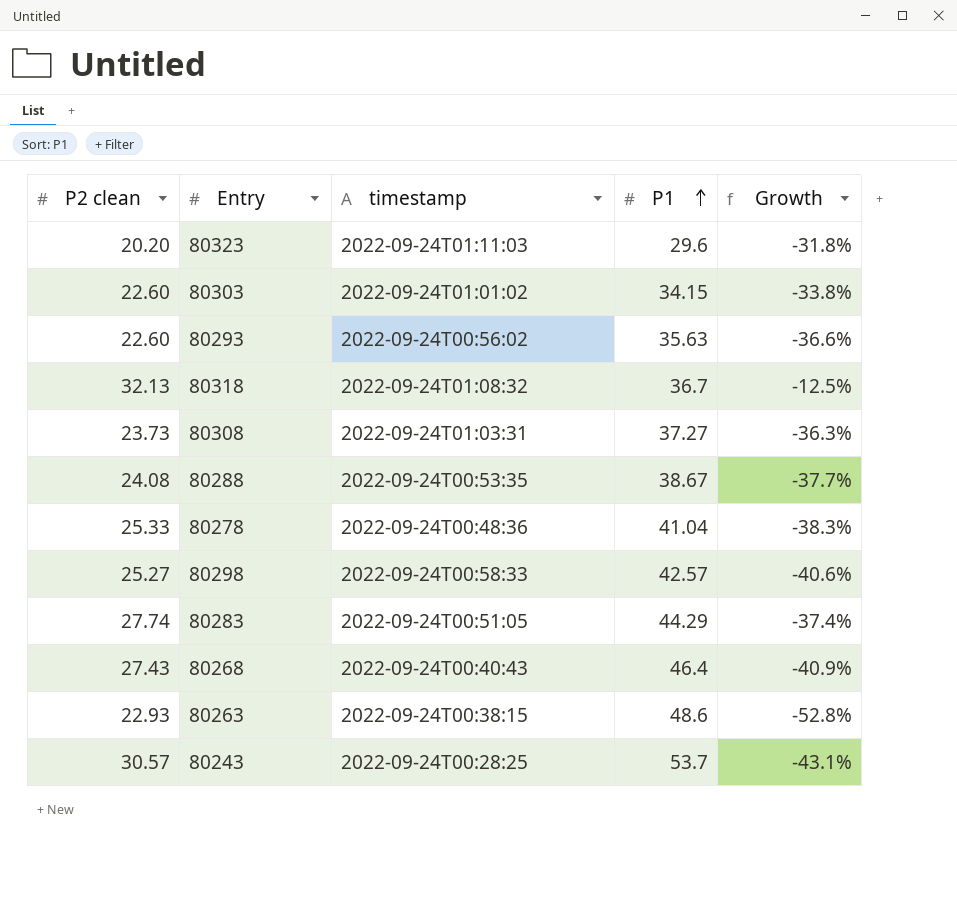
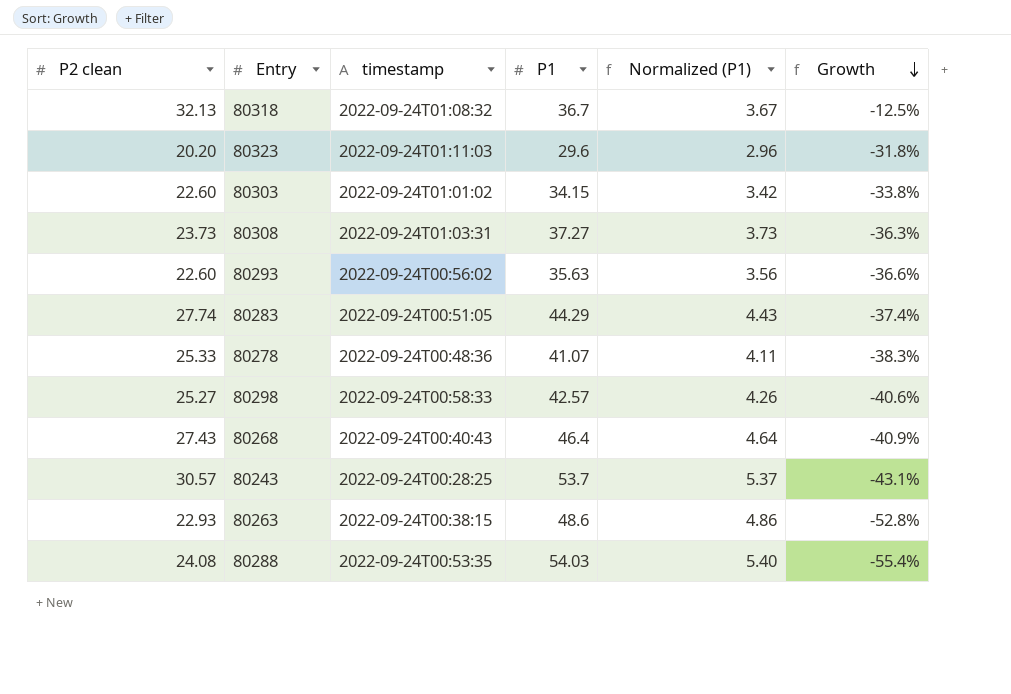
row order: P1 ascending -> Growth descending
column Normalized (P1) | formula: none -> [P1] * 0.1
80278 | P1: 41.04 -> 41.07
80288 | P1: 38.67 -> 54.03
80288 | Growth: -37.7% -> -55.4%

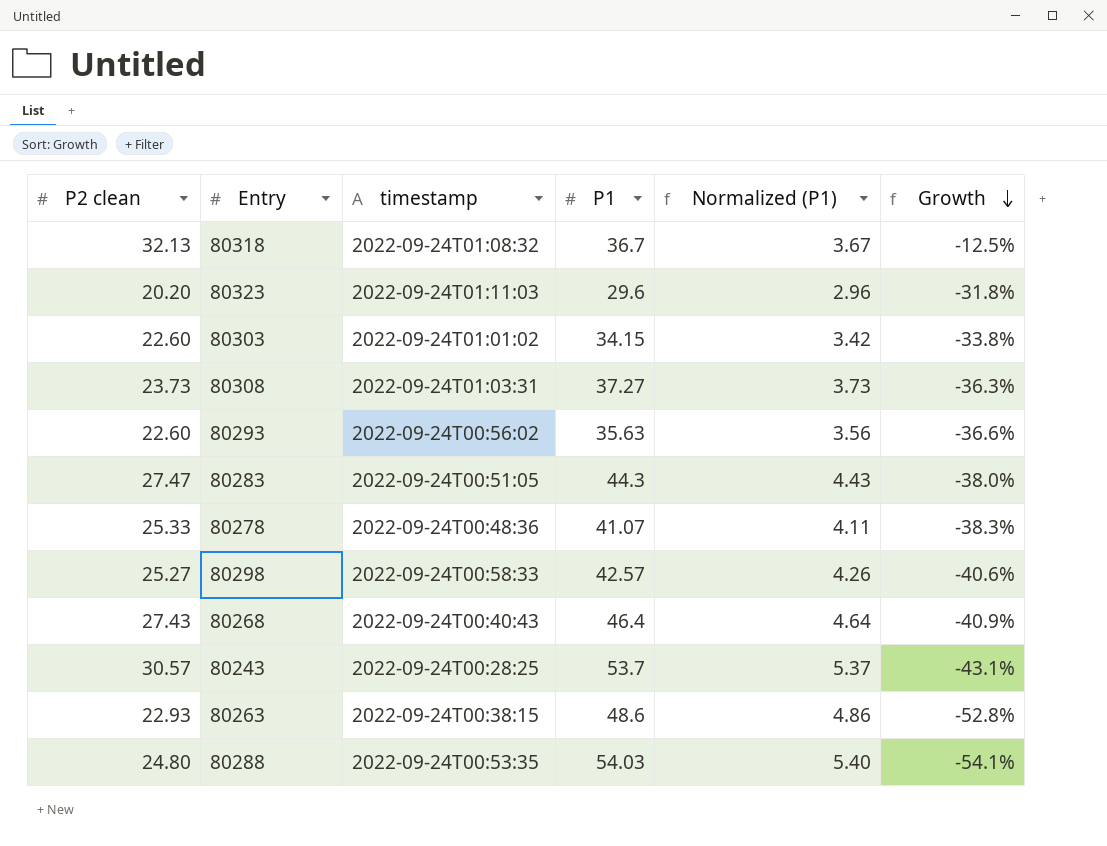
80283 | P2 clean: 27.74 -> 27.47
80283 | P1: 44.29 -> 44.3
80283 | Growth: -37.4% -> -38.0%
80288 | P2 clean: 24.08 -> 24.80
80288 | Growth: -55.4% -> -54.1%

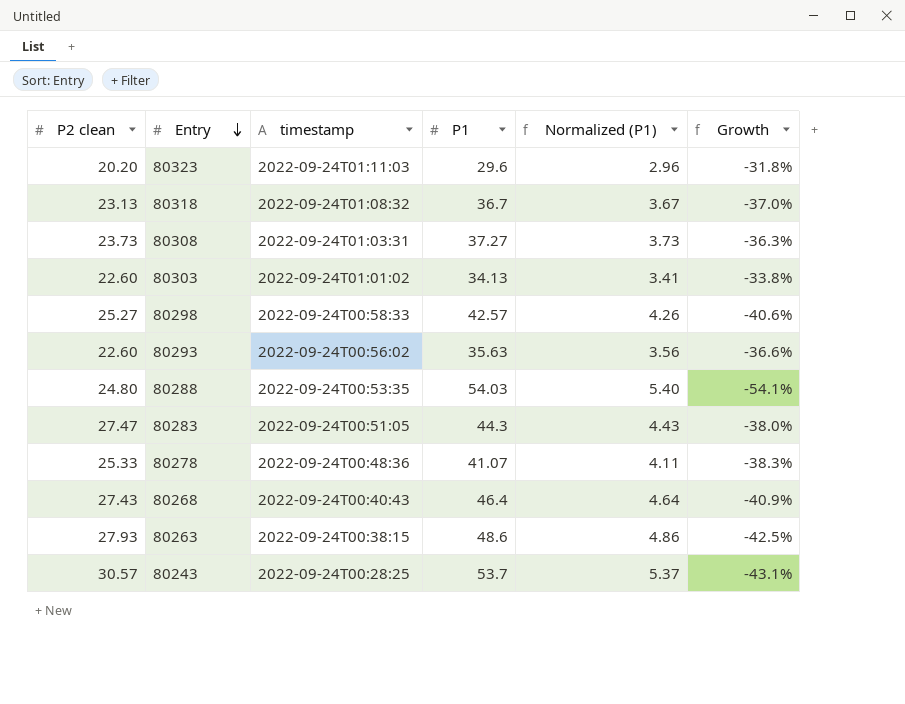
row order: Growth descending -> Entry descending
80318 | P2 clean: 32.13 -> 23.13
80318 | Growth: -12.5% -> -37.0%
80303 | P1: 34.15 -> 34.13
80303 | Normalized (P1): 3.42 -> 3.41
80263 | P2 clean: 22.93 -> 27.93
80263 | Growth: -52.8% -> -42.5%

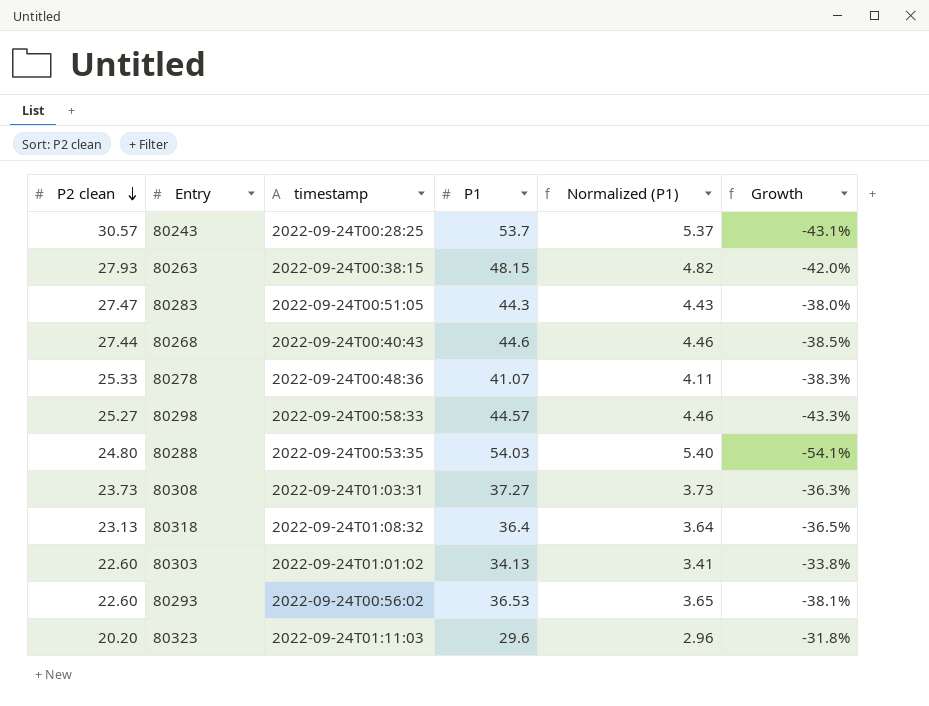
row order: Entry descending -> P2 clean descending
80263 | P1: 48.6 -> 48.15
80263 | Normalized (P1): 4.86 -> 4.82
80263 | Growth: -42.5% -> -42.0%
80268 | P2 clean: 27.43 -> 27.44
80268 | P1: 46.4 -> 44.6
80268 | Normalized (P1): 4.64 -> 4.46
80268 | Growth: -40.9% -> -38.5%
80298 | P1: 42.57 -> 44.57
80298 | Normalized (P1): 4.26 -> 4.46
80298 | Growth: -40.6% -> -43.3%
80318 | P1: 36.7 -> 36.4
80318 | Normalized (P1): 3.67 -> 3.64
80318 | Growth: -37.0% -> -36.5%
80293 | P1: 35.63 -> 36.53
80293 | Normalized (P1): 3.56 -> 3.65
80293 | Growth: -36.6% -> -38.1%

